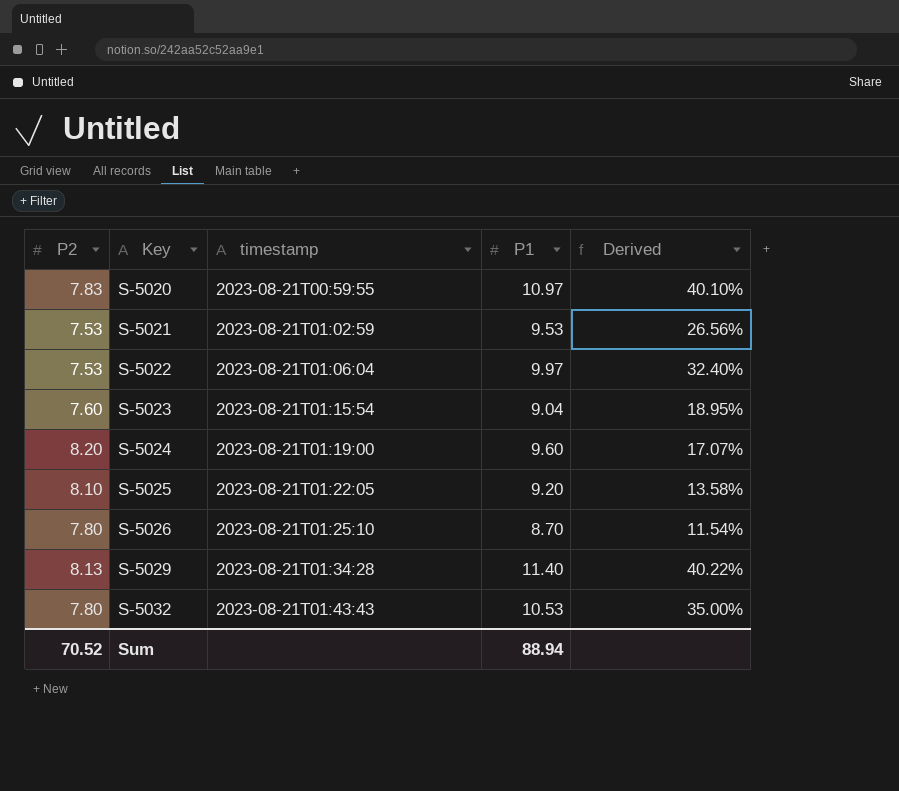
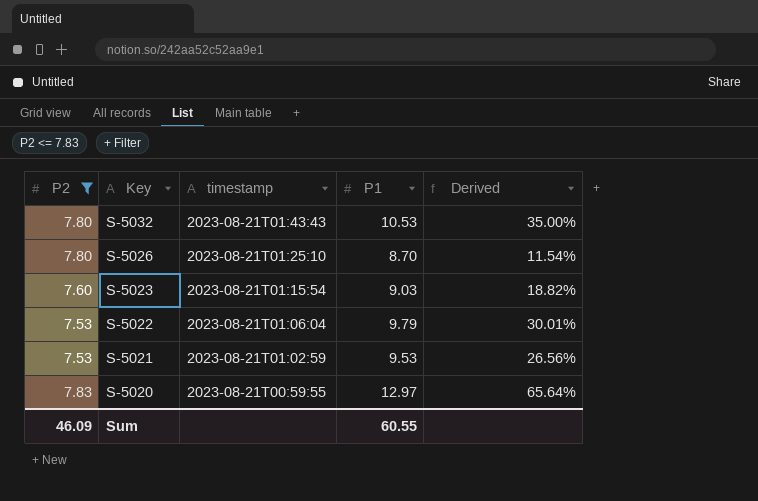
filter: none -> P2 <= 7.83
row order: Key ascending -> Key descending
S-5023 | P1: 9.04 -> 9.03
S-5023 | Derived: 18.95% -> 18.82%
S-5022 | P1: 9.97 -> 9.79
S-5022 | Derived: 32.40% -> 30.01%
S-5020 | P1: 10.97 -> 12.97
S-5020 | Derived: 40.10% -> 65.64%
Sum | P2: 70.52 -> 46.09
Sum | P1: 88.94 -> 60.55

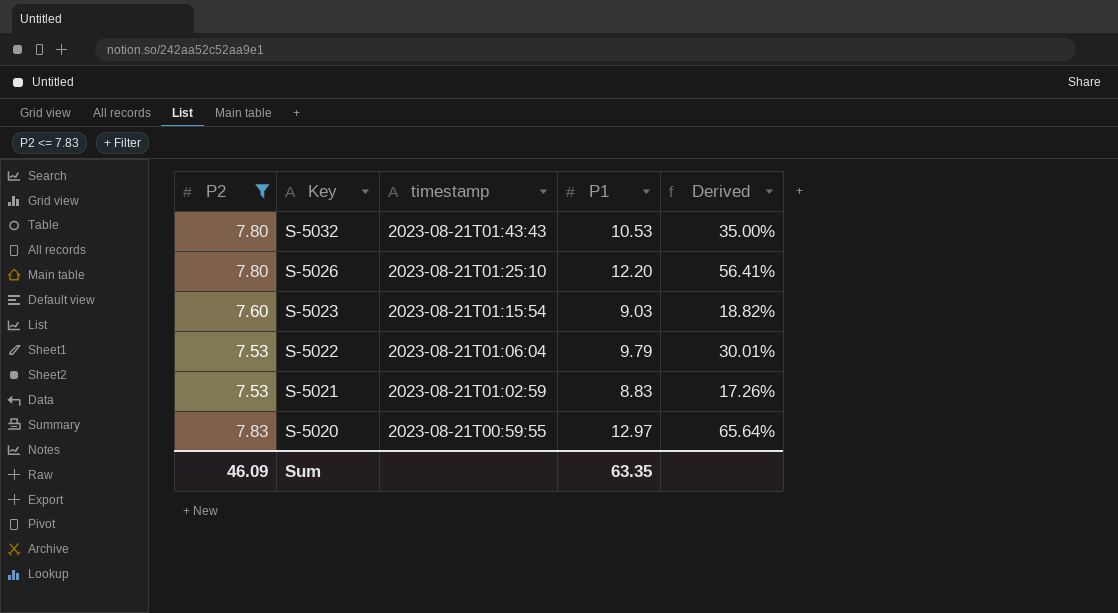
S-5026 | P1: 8.70 -> 12.20
S-5026 | Derived: 11.54% -> 56.41%
S-5021 | P1: 9.53 -> 8.83
S-5021 | Derived: 26.56% -> 17.26%
Sum | P1: 60.55 -> 63.35

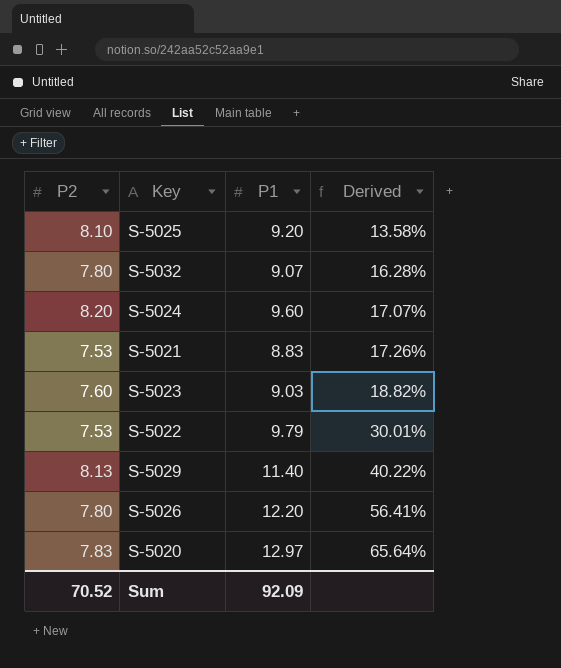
filter: P2 <= 7.83 -> none
row order: Key descending -> Derived ascending
column timestamp | position: 3 -> none
S-5032 | P1: 10.53 -> 9.07
S-5032 | Derived: 35.00% -> 16.28%
Sum | P2: 46.09 -> 70.52
Sum | P1: 63.35 -> 92.09

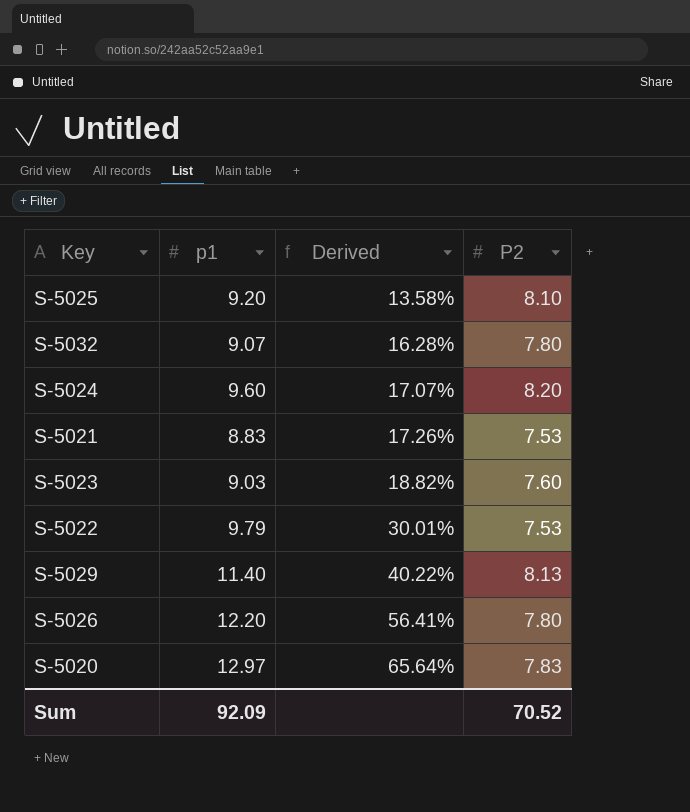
column name: P1 -> p1
column P2 | position: 1 -> 4

